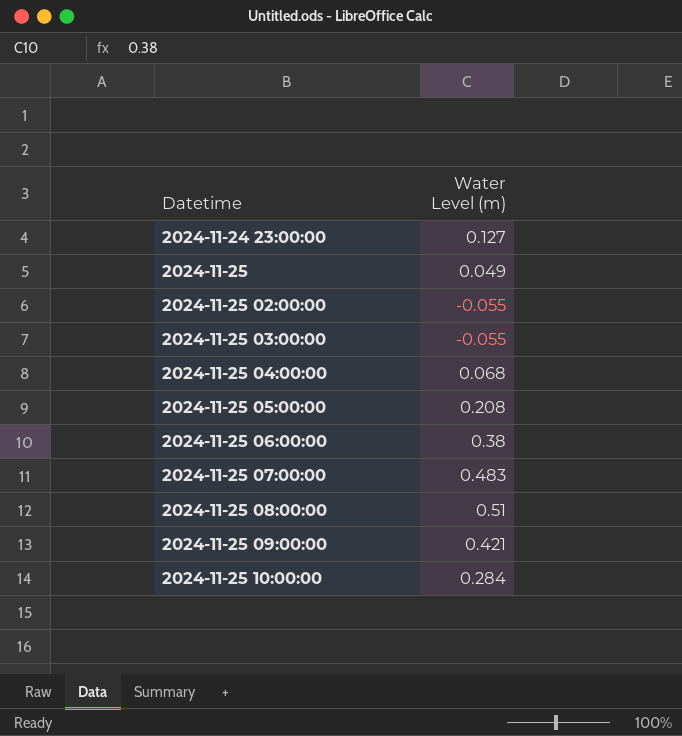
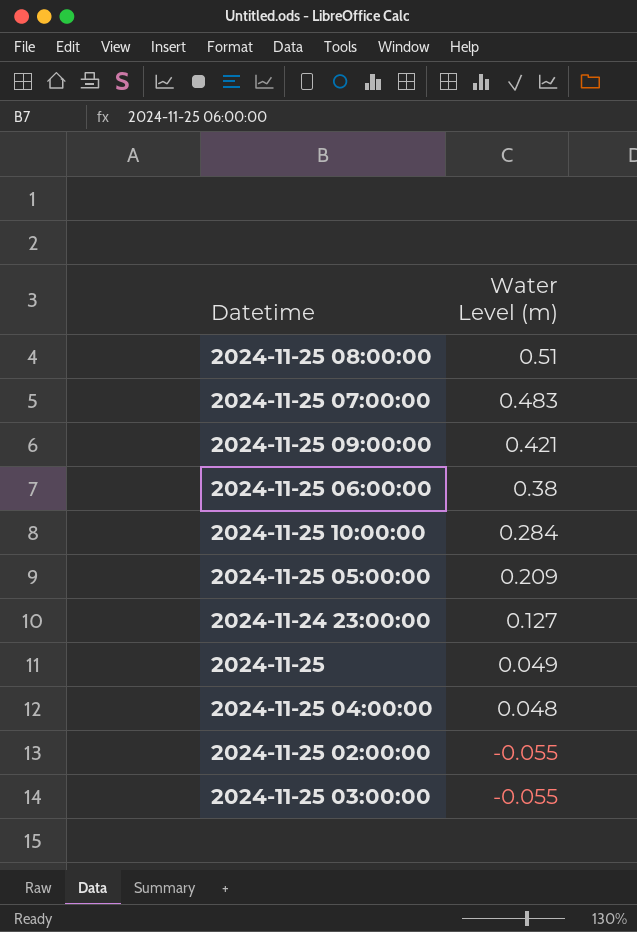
row order: Datetime ascending -> Water Level (m) descending
2024-11-25 05:00:00 | Water Level (m): 0.208 -> 0.209
2024-11-25 04:00:00 | Water Level (m): 0.068 -> 0.048

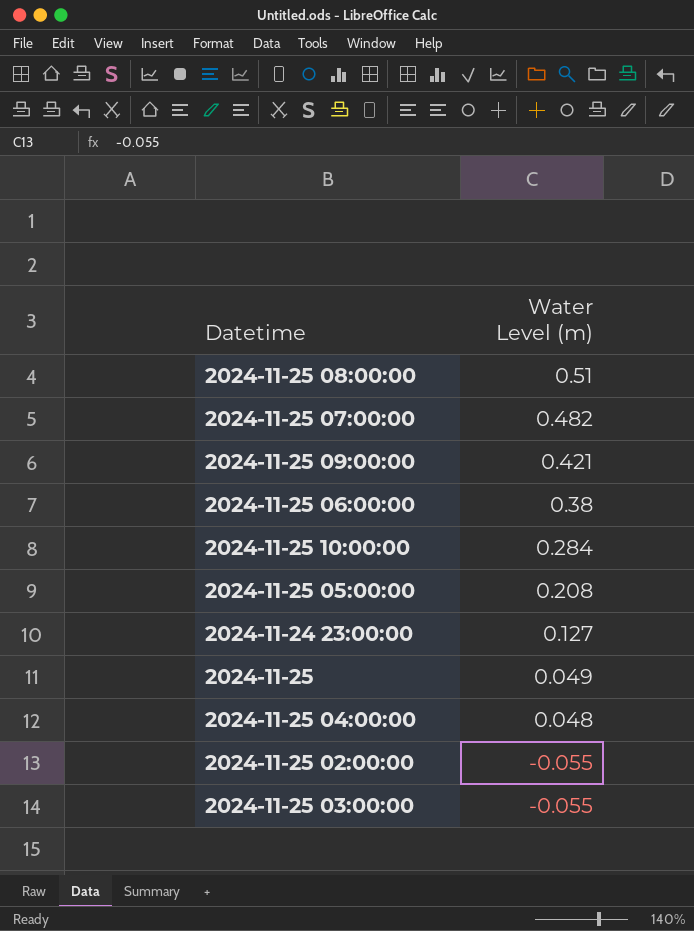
2024-11-25 07:00:00 | Water Level (m): 0.483 -> 0.482
2024-11-25 05:00:00 | Water Level (m): 0.209 -> 0.208

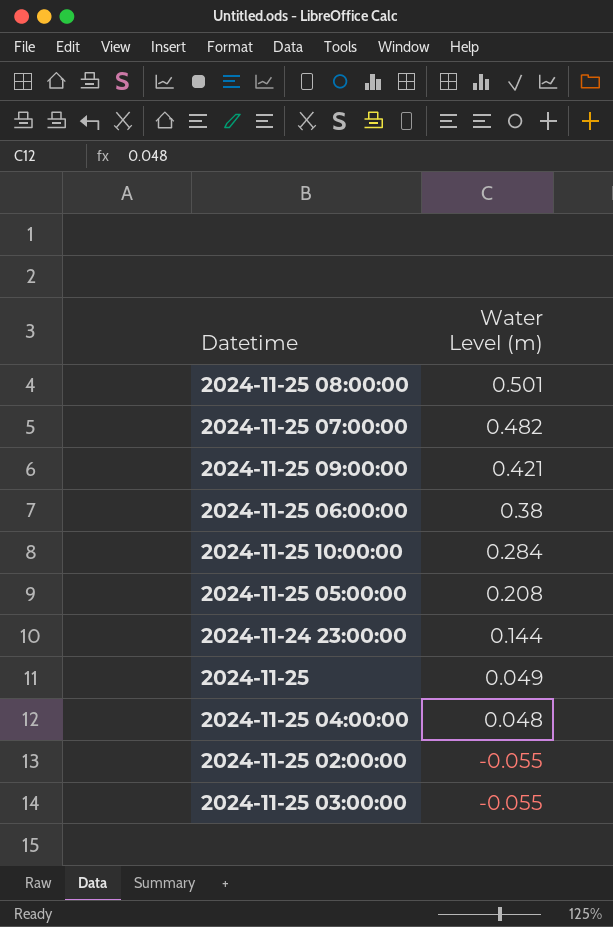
2024-11-25 08:00:00 | Water Level (m): 0.51 -> 0.501
2024-11-24 23:00:00 | Water Level (m): 0.127 -> 0.144

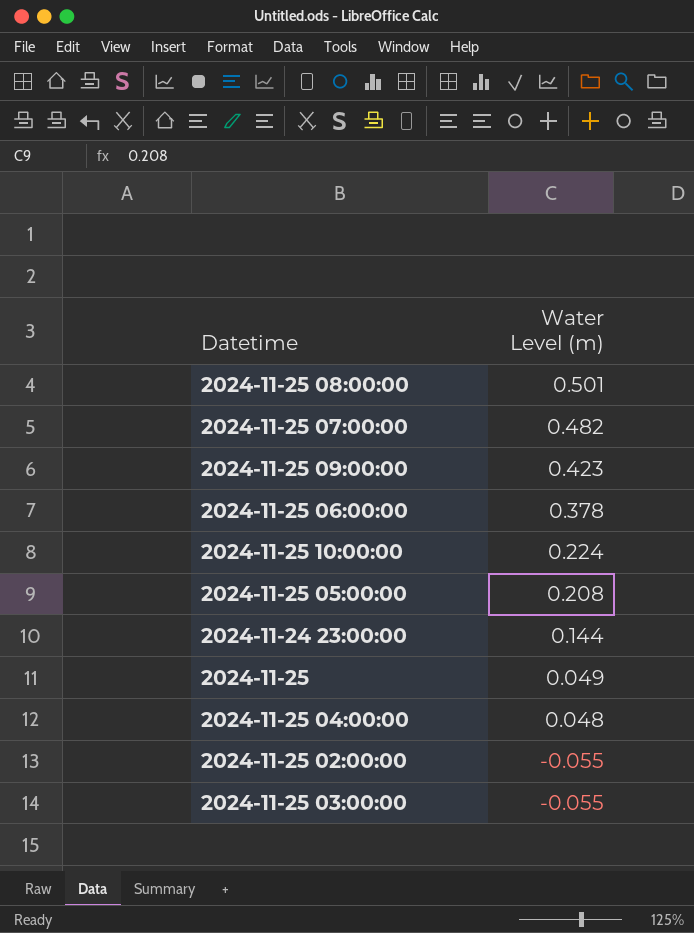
2024-11-25 09:00:00 | Water Level (m): 0.421 -> 0.423
2024-11-25 06:00:00 | Water Level (m): 0.38 -> 0.378
2024-11-25 10:00:00 | Water Level (m): 0.284 -> 0.224

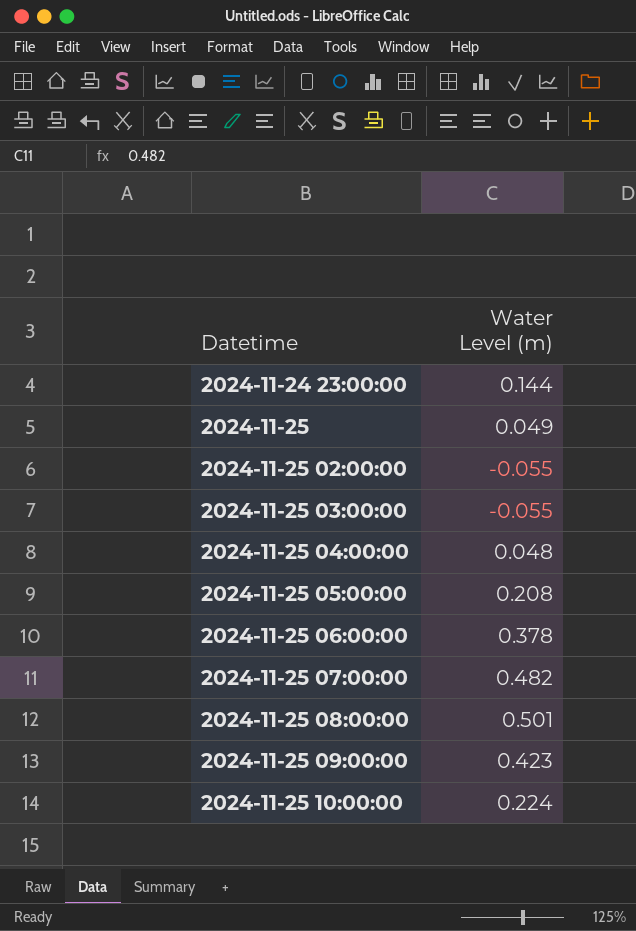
row order: Water Level (m) descending -> Datetime ascending

